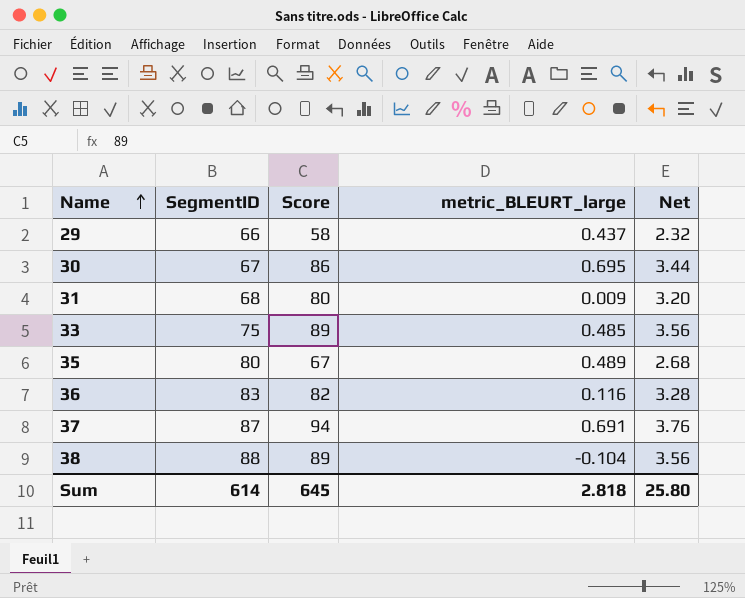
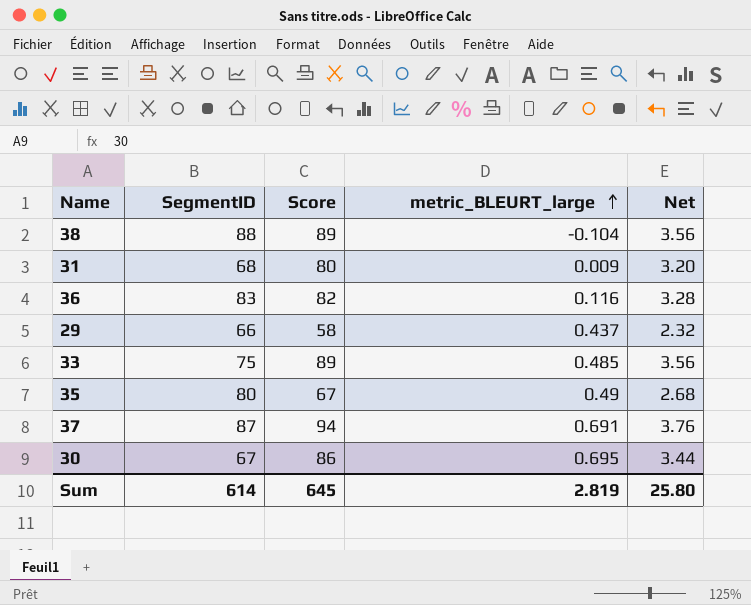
row order: Name ascending -> metric_BLEURT_large ascending
35 | metric_BLEURT_large: 0.489 -> 0.49
Sum | metric_BLEURT_large: 2.818 -> 2.819

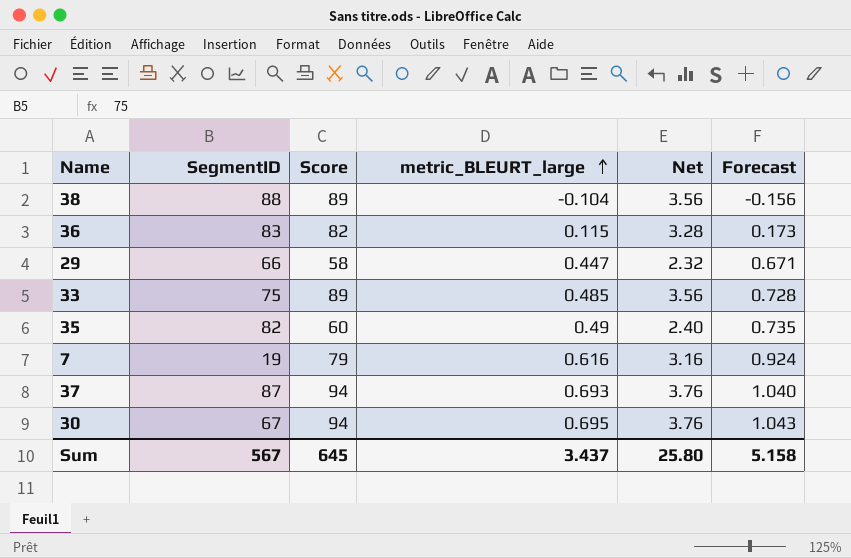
column Forecast | formula: none -> [metric_BLEURT_large] * 1.5
row 31: 68 | 80 | 0.009 | 3.20 -> none
36 | metric_BLEURT_large: 0.116 -> 0.115
29 | metric_BLEURT_large: 0.437 -> 0.447
35 | SegmentID: 80 -> 82
35 | Score: 67 -> 60
35 | Net: 2.68 -> 2.40
row 7: none -> 19 | 79 | 0.616 | 3.16 | 0.924
37 | metric_BLEURT_large: 0.691 -> 0.693
30 | Score: 86 -> 94
30 | Net: 3.44 -> 3.76
Sum | SegmentID: 614 -> 567
Sum | metric_BLEURT_large: 2.819 -> 3.437

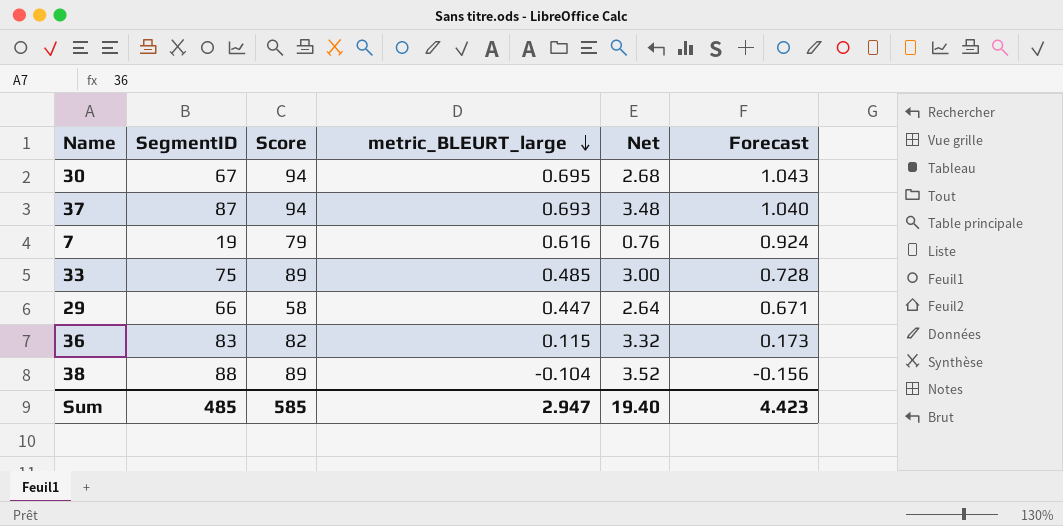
row order: metric_BLEURT_large ascending -> metric_BLEURT_large descending
column Net | formula: [Score] * 0.04 -> [SegmentID] * 0.04
row 35: 82 | 60 | 0.49 | 2.40 | 0.735 -> none
Sum | SegmentID: 567 -> 485
Sum | Score: 645 -> 585
Sum | metric_BLEURT_large: 3.437 -> 2.947
Sum | Net: 25.80 -> 19.40
Sum | Forecast: 5.158 -> 4.423

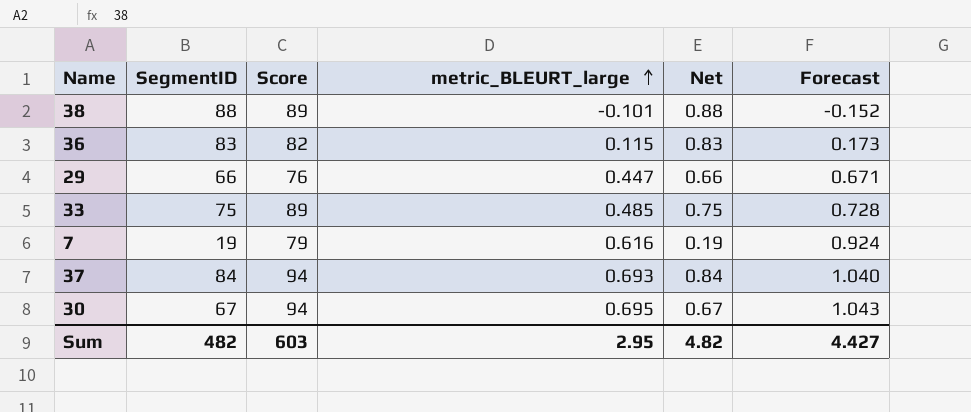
row order: metric_BLEURT_large descending -> metric_BLEURT_large ascending
column Net | formula: [SegmentID] * 0.04 -> [SegmentID] * 0.01
38 | metric_BLEURT_large: -0.104 -> -0.101
38 | Forecast: -0.156 -> -0.152
29 | Score: 58 -> 76
37 | SegmentID: 87 -> 84
Sum | SegmentID: 485 -> 482
Sum | Score: 585 -> 603
Sum | metric_BLEURT_large: 2.947 -> 2.95
Sum | Net: 19.40 -> 4.82
Sum | Forecast: 4.423 -> 4.427

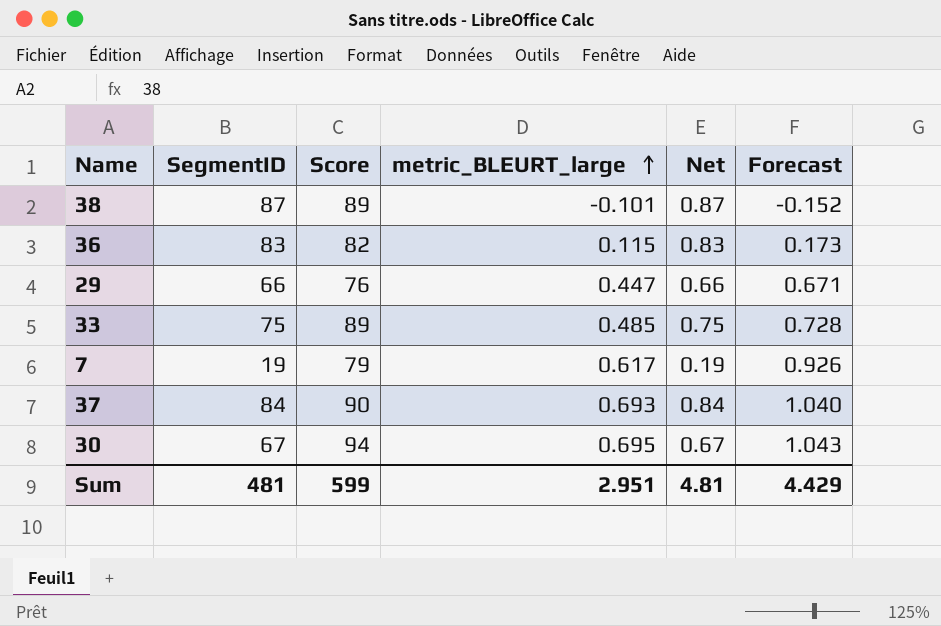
38 | SegmentID: 88 -> 87
38 | Net: 0.88 -> 0.87
7 | metric_BLEURT_large: 0.616 -> 0.617
7 | Forecast: 0.924 -> 0.926
37 | Score: 94 -> 90
Sum | SegmentID: 482 -> 481
Sum | Score: 603 -> 599
Sum | metric_BLEURT_large: 2.95 -> 2.951
Sum | Net: 4.82 -> 4.81
Sum | Forecast: 4.427 -> 4.429

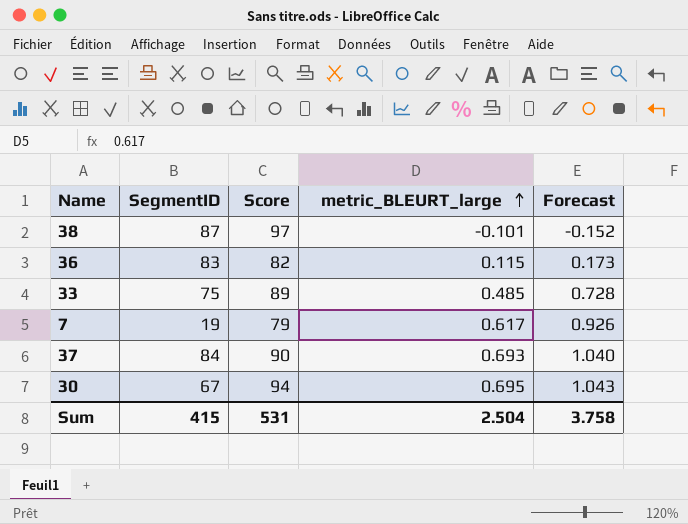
column Net | formula: [SegmentID] * 0.01 -> none
row 29: 66 | 76 | 0.447 | 0.66 | 0.671 -> none
38 | Score: 89 -> 97
Sum | SegmentID: 481 -> 415
Sum | Score: 599 -> 531
Sum | metric_BLEURT_large: 2.951 -> 2.504
Sum | Forecast: 4.429 -> 3.758

